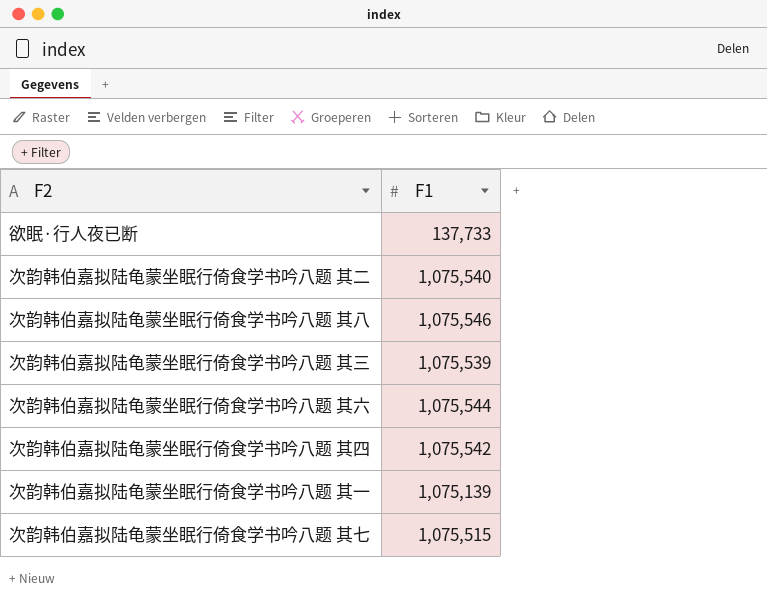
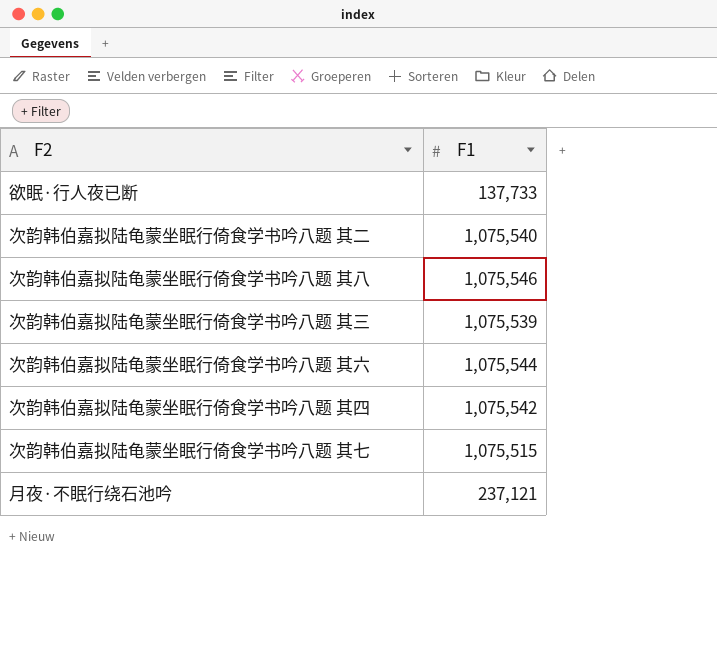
row 次韵韩伯嘉拟陆龟蒙坐眠行倚食学书吟八题 其一: 1,075,139 -> none
row 月夜·不眠行绕石池吟: none -> 237,121

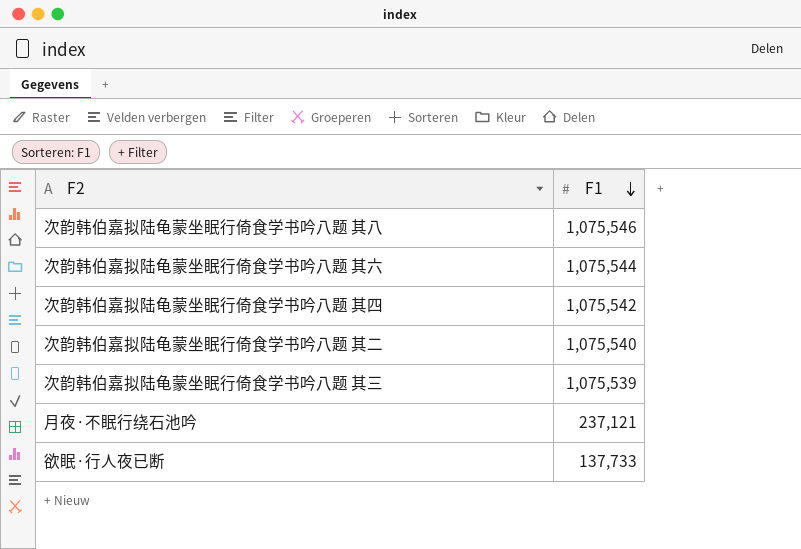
row order: none -> F1 descending
row 次韵韩伯嘉拟陆龟蒙坐眠行倚食学书吟八题 其七: 1,075,515 -> none

